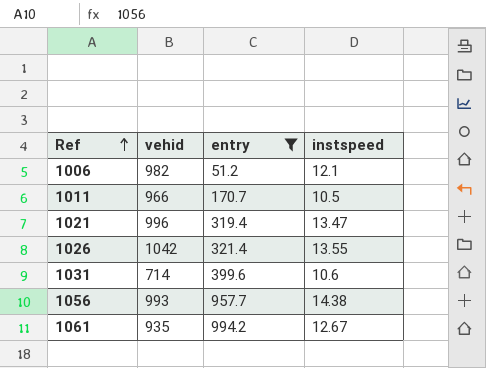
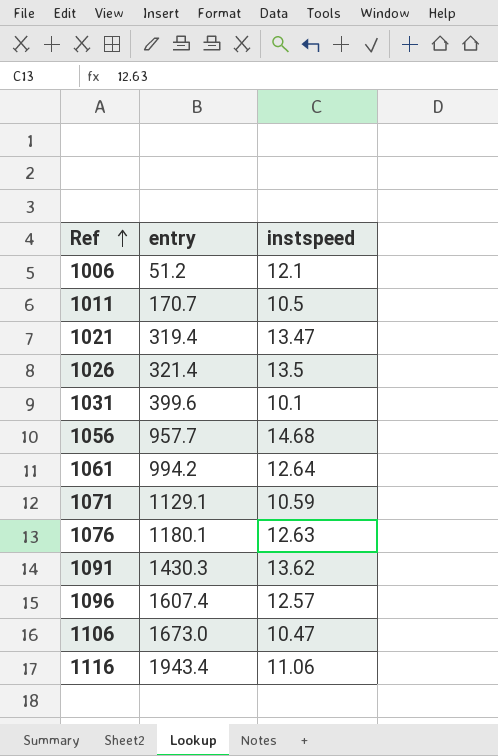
filter: entry <= 994.2 -> none
column vehid | position: 2 -> none
1026 | instspeed: 13.55 -> 13.5
1031 | instspeed: 10.6 -> 10.1
1056 | instspeed: 14.38 -> 14.68
1061 | instspeed: 12.67 -> 12.64

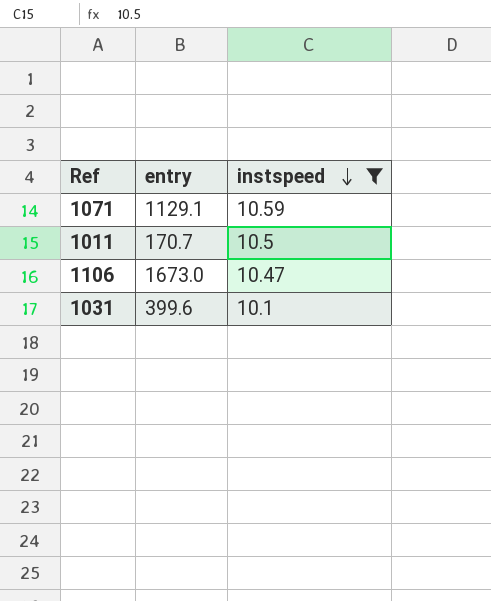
filter: none -> instspeed <= 10.59
row order: Ref ascending -> instspeed descending

